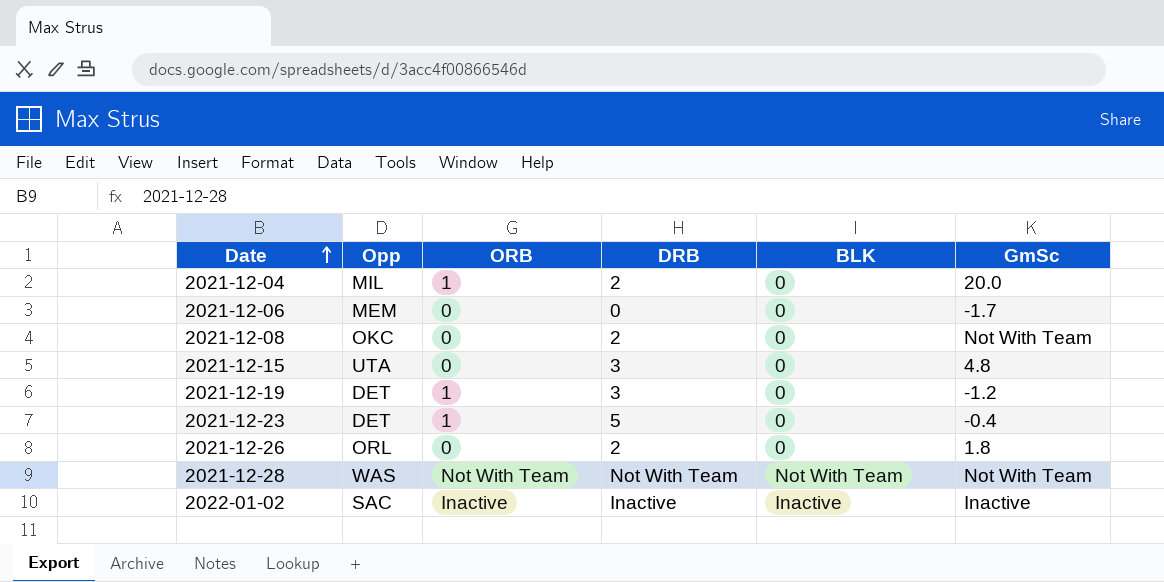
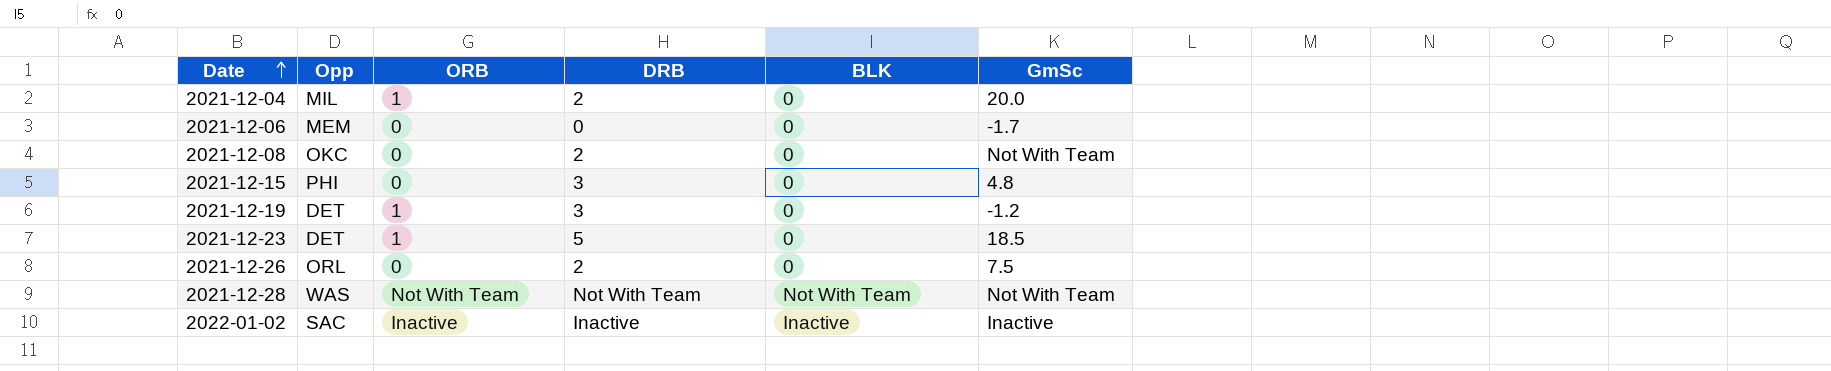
2021-12-15 | Opp: UTA -> PHI
2021-12-23 | GmSc: -0.4 -> 18.5
2021-12-26 | GmSc: 1.8 -> 7.5

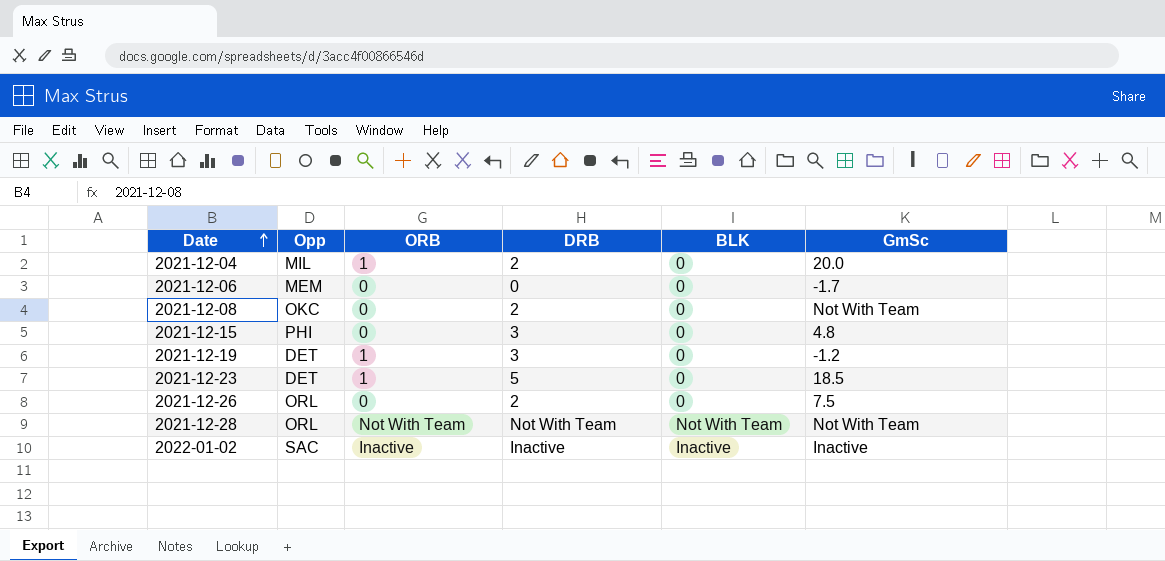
2021-12-28 | Opp: WAS -> ORL

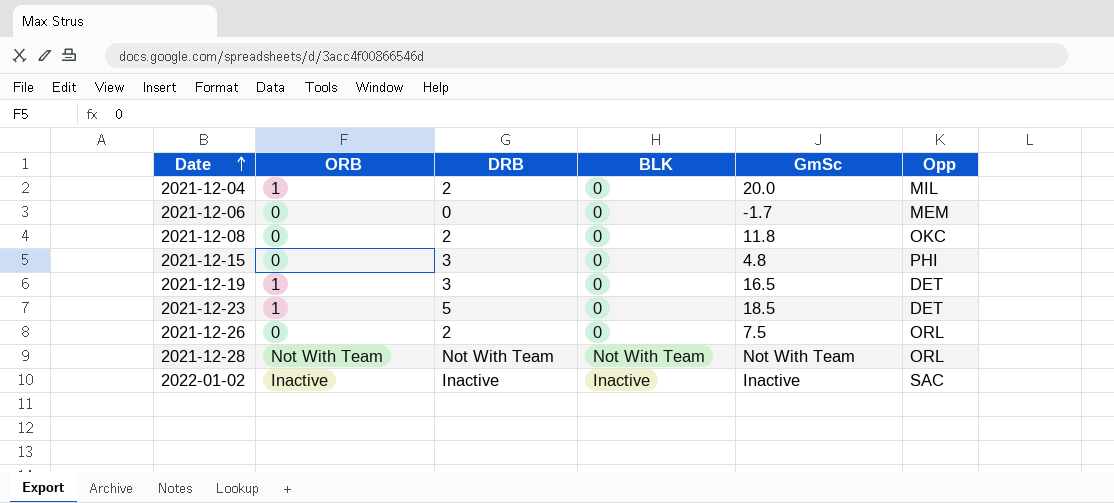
column Opp | position: 2 -> 6
2021-12-08 | GmSc: Not With Team -> 11.8
2021-12-19 | GmSc: -1.2 -> 16.5

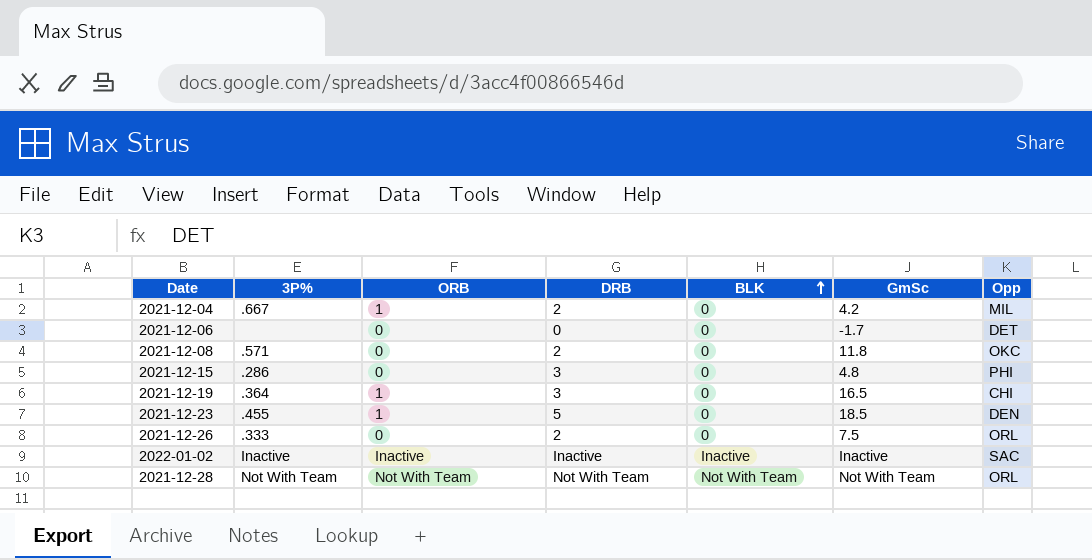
row order: Date ascending -> BLK ascending
column 3P% | position: none -> 2
2021-12-04 | GmSc: 20.0 -> 4.2
2021-12-06 | Opp: MEM -> DET
2021-12-19 | Opp: DET -> CHI
2021-12-23 | Opp: DET -> DEN

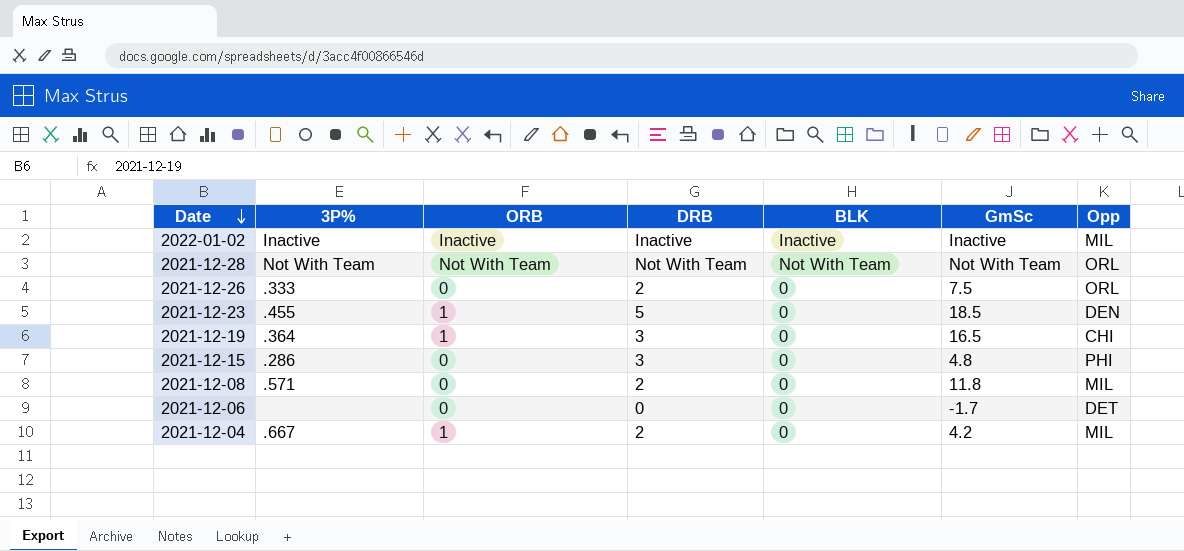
row order: BLK ascending -> Date descending
2022-01-02 | Opp: SAC -> MIL
2021-12-08 | Opp: OKC -> MIL

